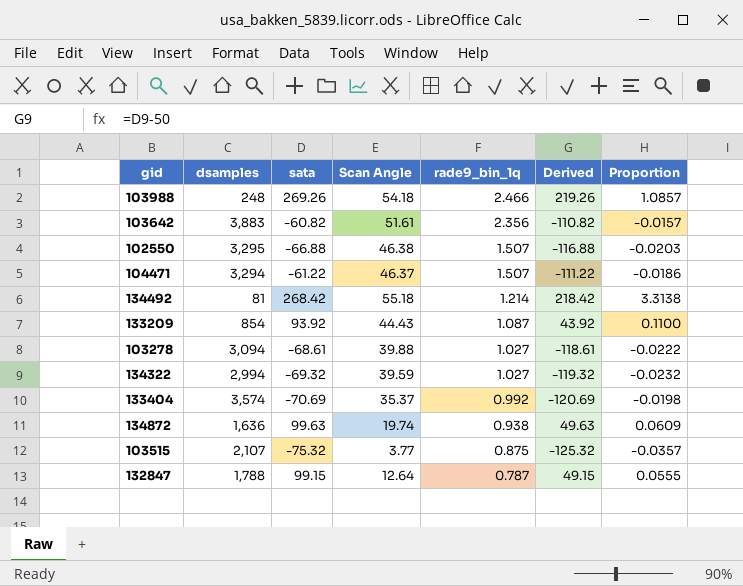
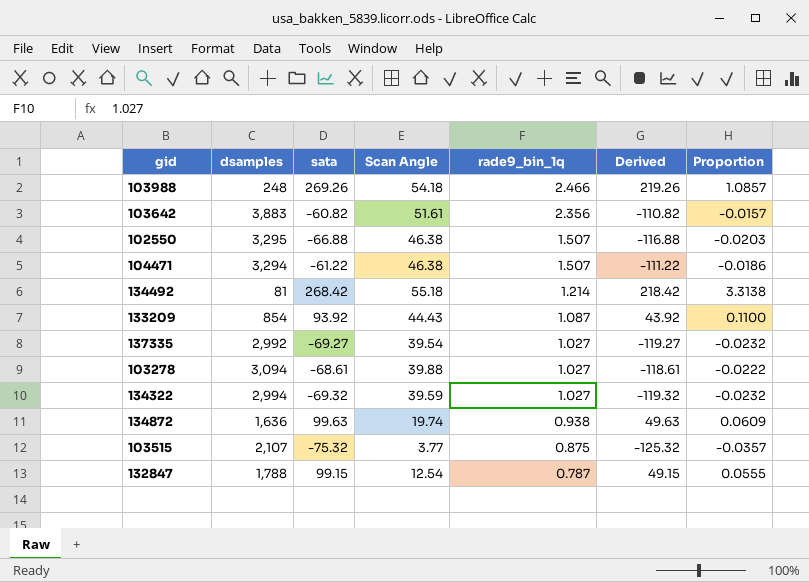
row 133404: 3,574 | -70.69 | 35.37 | 0.992 | -120.69 | -0.0198 -> none
104471 | Scan Angle: 46.37 -> 46.38
row 137335: none -> 2,992 | -69.27 | 39.54 | 1.027 | -119.27 | -0.0232
132847 | Scan Angle: 12.64 -> 12.54

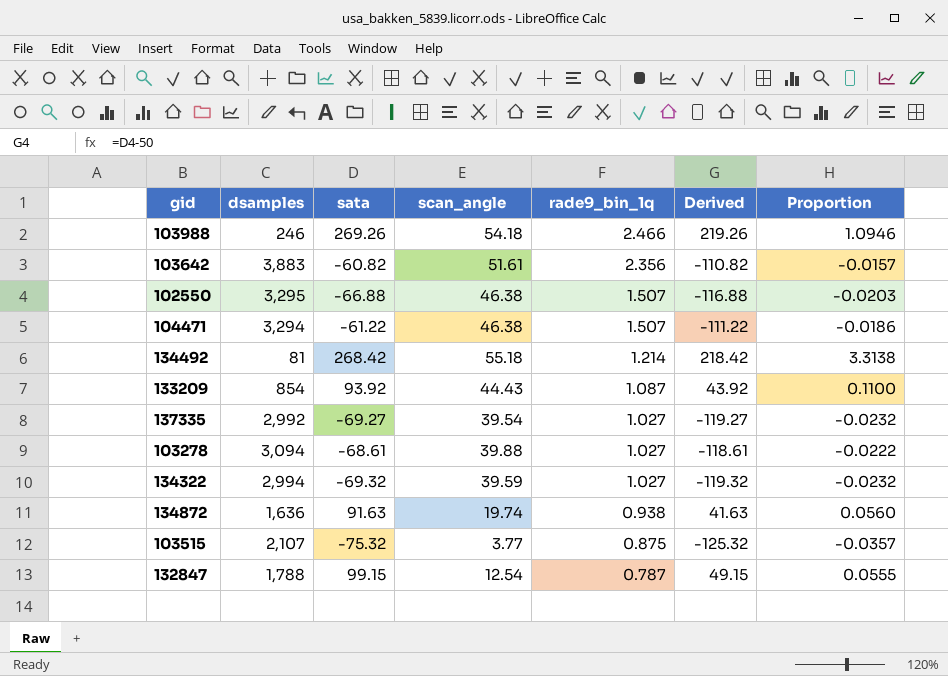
column name: Scan Angle -> scan_angle
103988 | dsamples: 248 -> 246
103988 | Proportion: 1.0857 -> 1.0946
134872 | sata: 99.63 -> 91.63
134872 | Derived: 49.63 -> 41.63
134872 | Proportion: 0.0609 -> 0.0560

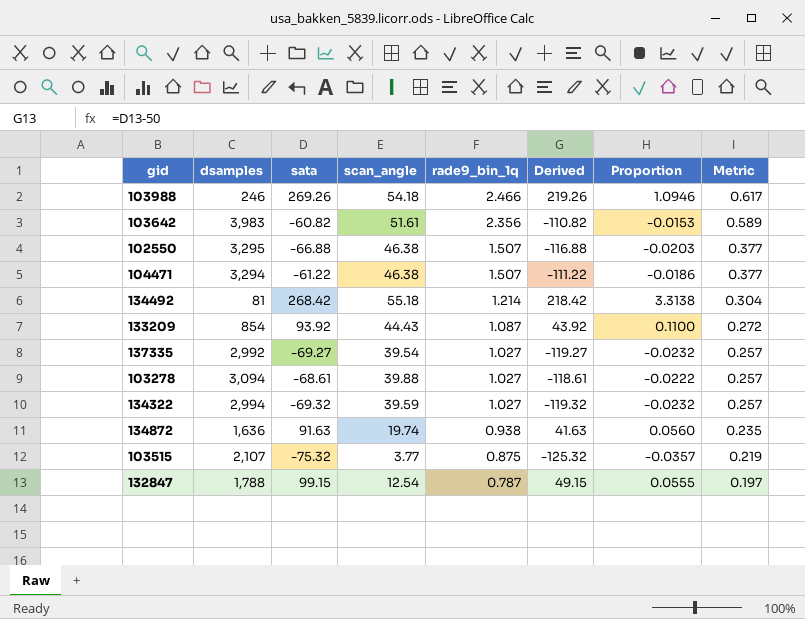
column Metric | formula: none -> [rade9_bin_1q] * 0.25
103642 | dsamples: 3,883 -> 3,983
103642 | Proportion: -0.0157 -> -0.0153

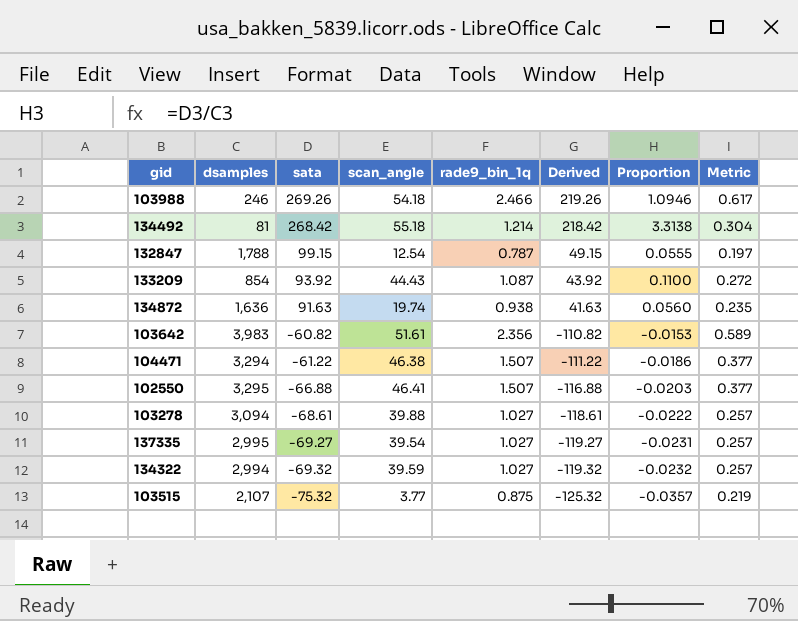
row order: rade9_bin_1q descending -> sata descending
102550 | scan_angle: 46.38 -> 46.41
137335 | dsamples: 2,992 -> 2,995
137335 | Proportion: -0.0232 -> -0.0231

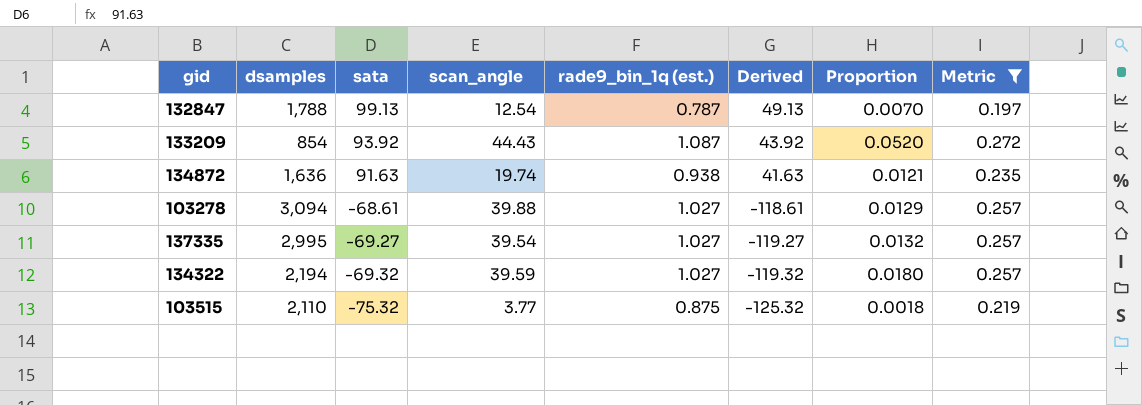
filter: none -> Metric <= 0.272
column name: rade9_bin_1q -> rade9_bin_1q (est.)
column Proportion | formula: [sata] / [dsamples] -> [scan_angle] / [dsamples]
132847 | sata: 99.15 -> 99.13
132847 | Derived: 49.15 -> 49.13
134322 | dsamples: 2,994 -> 2,194
103515 | dsamples: 2,107 -> 2,110

